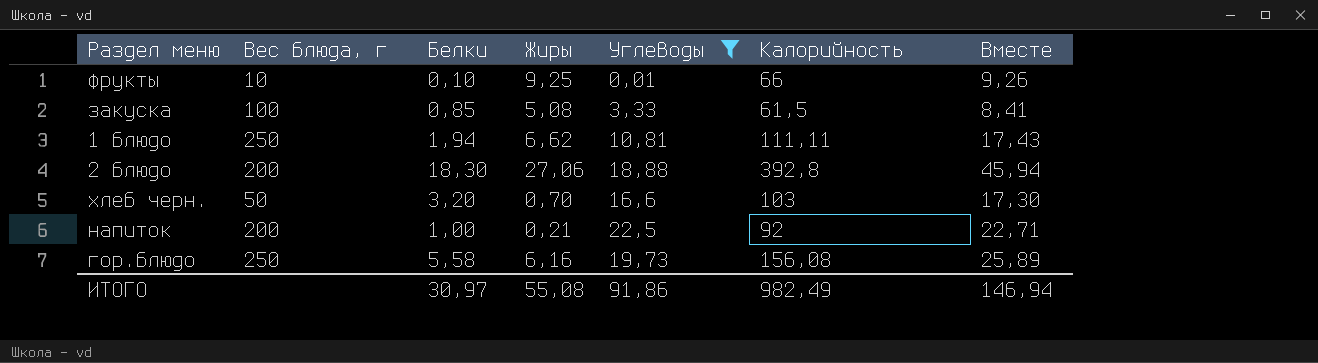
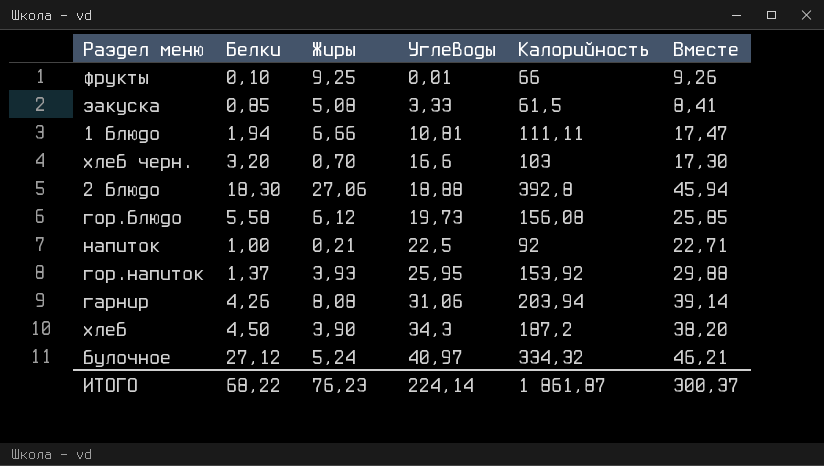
filter: Углеводы <= 22,5 -> none
row order: none -> Углеводы ascending
column Вес блюда, г | position: 2 -> none
1 блюдо | Жиры: 6,62 -> 6,66
1 блюдо | Вместе: 17,43 -> 17,47
гор.блюдо | Жиры: 6,16 -> 6,12
гор.блюдо | Вместе: 25,89 -> 25,85
ИТОГО | Белки: 30,97 -> 68,22
ИТОГО | Жиры: 55,08 -> 76,23
ИТОГО | Углеводы: 91,86 -> 224,14
ИТОГО | Калорийность: 982,49 -> 1 861,87
ИТОГО | Вместе: 146,94 -> 300,37

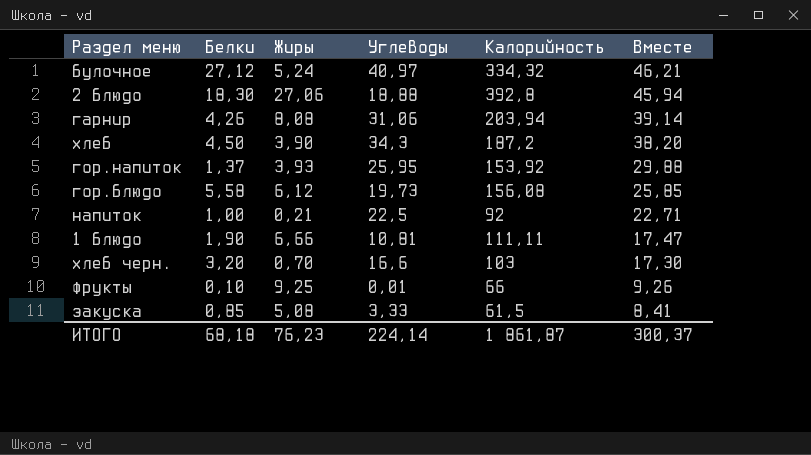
row order: Углеводы ascending -> Вместе descending
1 блюдо | Белки: 1,94 -> 1,90
ИТОГО | Белки: 68,22 -> 68,18

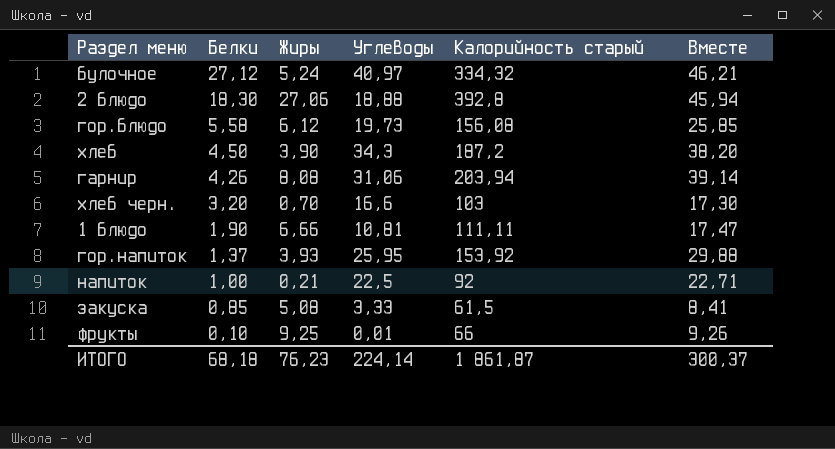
row order: Вместе descending -> Белки descending
column name: Калорийность -> Калорийность старый

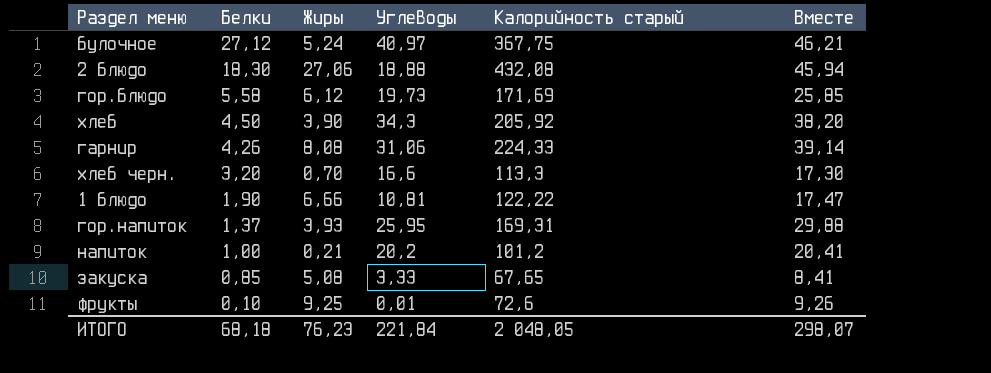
булочное | Калорийность старый: 334,32 -> 367,75
2 блюдо | Калорийность старый: 392,8 -> 432,08
гор.блюдо | Калорийность старый: 156,08 -> 171,69
хлеб | Калорийность старый: 187,2 -> 205,92
гарнир | Калорийность старый: 203,94 -> 224,33
хлеб черн. | Калорийность старый: 103 -> 113,3
1 блюдо | Калорийность старый: 111,11 -> 122,22
гор.напиток | Калорийность старый: 153,92 -> 169,31
напиток | Углеводы: 22,5 -> 20,2
напиток | Калорийность старый: 92 -> 101,2
напиток | Вместе: 22,71 -> 20,41
закуска | Калорийность старый: 61,5 -> 67,65
фрукты | Калорийность старый: 66 -> 72,6
ИТОГО | Углеводы: 224,14 -> 221,84
ИТОГО | Калорийность старый: 1 861,87 -> 2 048,05
ИТОГО | Вместе: 300,37 -> 298,07

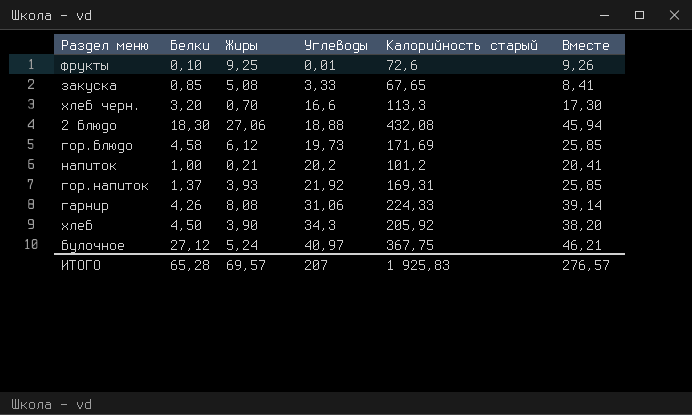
row order: Белки descending -> Углеводы ascending
row 1 блюдо: 1,90 | 6,66 | 10,81 | 122,22 | 17,47 -> none
гор.блюдо | Белки: 5,58 -> 4,58
гор.напиток | Углеводы: 25,95 -> 21,92
гор.напиток | Вместе: 29,88 -> 25,85
ИТОГО | Белки: 68,18 -> 65,28
ИТОГО | Жиры: 76,23 -> 69,57
ИТОГО | Углеводы: 221,84 -> 207
ИТОГО | Калорийность старый: 2 048,05 -> 1 925,83
ИТОГО | Вместе: 298,07 -> 276,57

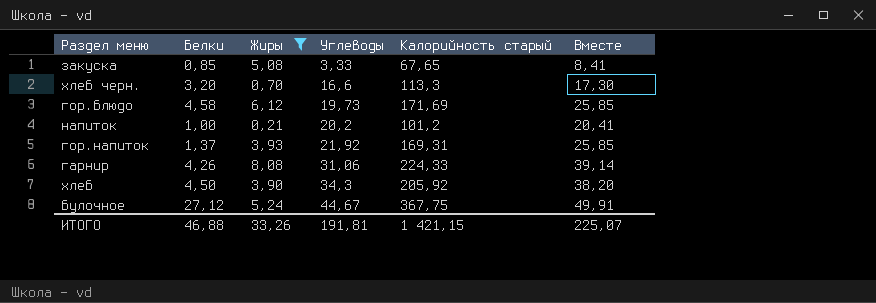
filter: none -> Жиры <= 8,08
булочное | Углеводы: 40,97 -> 44,67
булочное | Вместе: 46,21 -> 49,91
ИТОГО | Белки: 65,28 -> 46,88
ИТОГО | Жиры: 69,57 -> 33,26
ИТОГО | Углеводы: 207 -> 191,81
ИТОГО | Калорийность старый: 1 925,83 -> 1 421,15
ИТОГО | Вместе: 276,57 -> 225,07

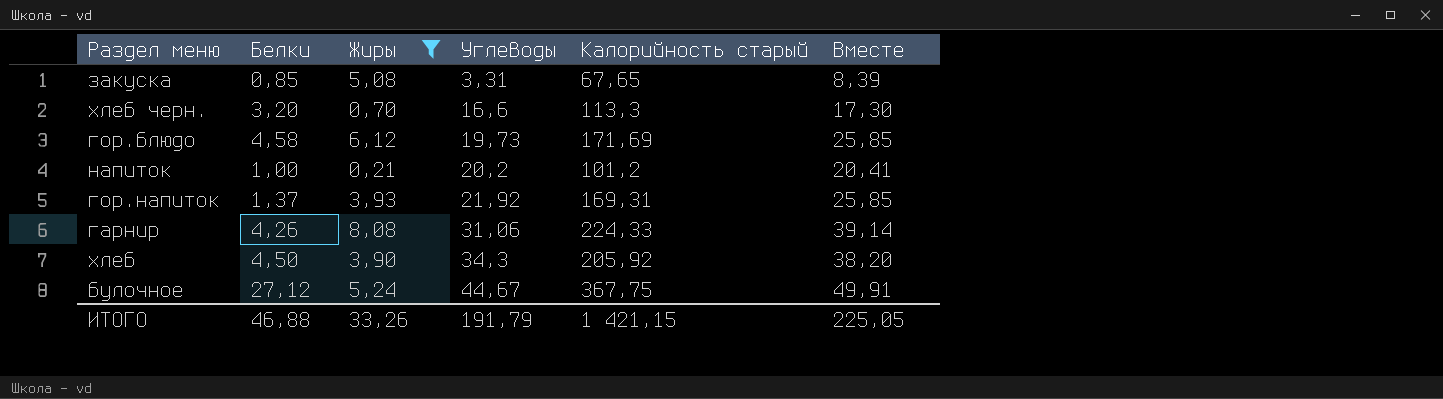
закуска | Углеводы: 3,33 -> 3,31
закуска | Вместе: 8,41 -> 8,39
ИТОГО | Углеводы: 191,81 -> 191,79
ИТОГО | Вместе: 225,07 -> 225,05

